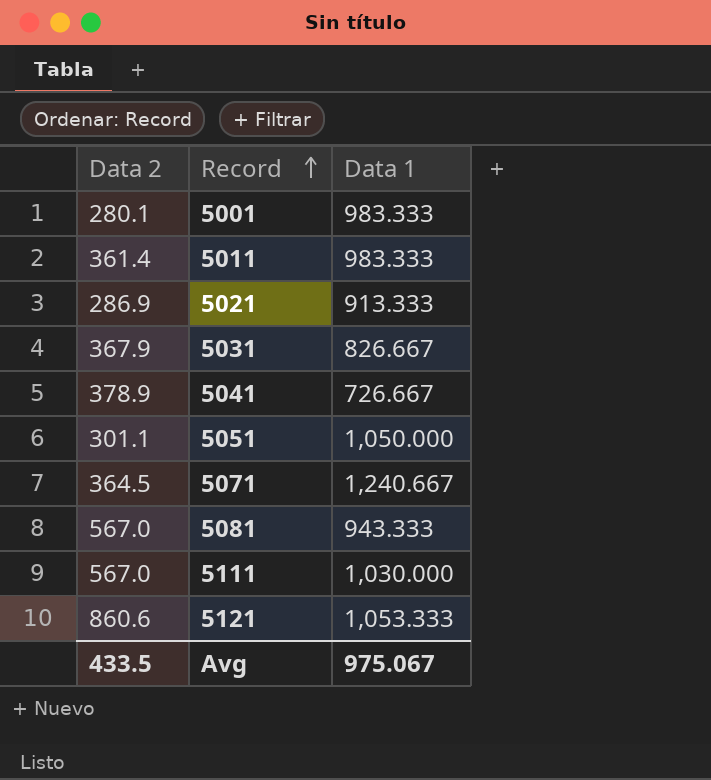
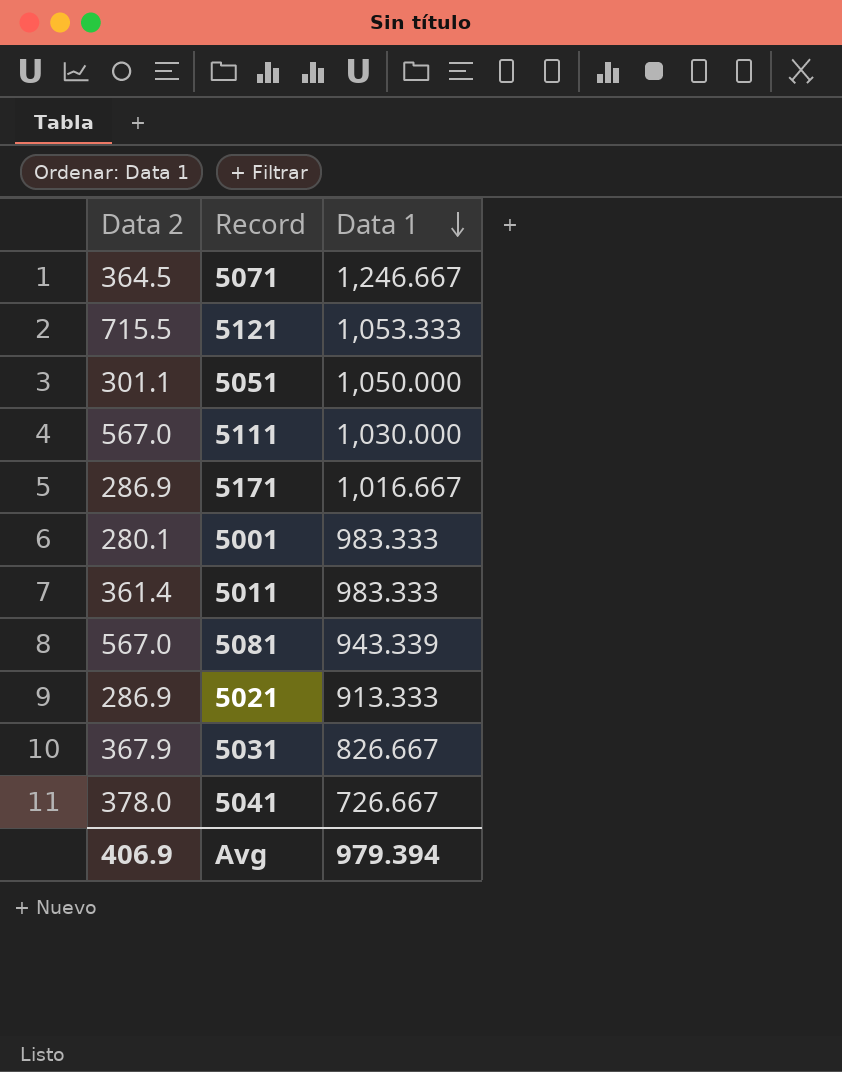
row order: Record ascending -> Data 1 descending
5071 | Data 1: 1,240.667 -> 1,246.667
5121 | Data 2: 860.6 -> 715.5
row 5171: none -> 286.9 | 1,016.667
5081 | Data 1: 943.333 -> 943.339
5041 | Data 2: 378.9 -> 378.0
Avg | Data 2: 433.5 -> 406.9
Avg | Data 1: 975.067 -> 979.394

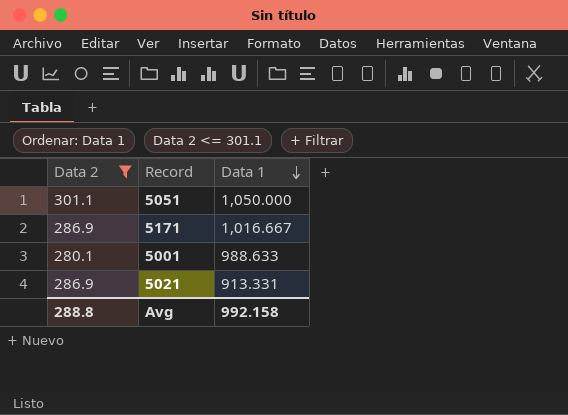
filter: none -> Data 2 <= 301.1
5001 | Data 1: 983.333 -> 988.633
5021 | Data 1: 913.333 -> 913.331
Avg | Data 2: 406.9 -> 288.8
Avg | Data 1: 979.394 -> 992.158

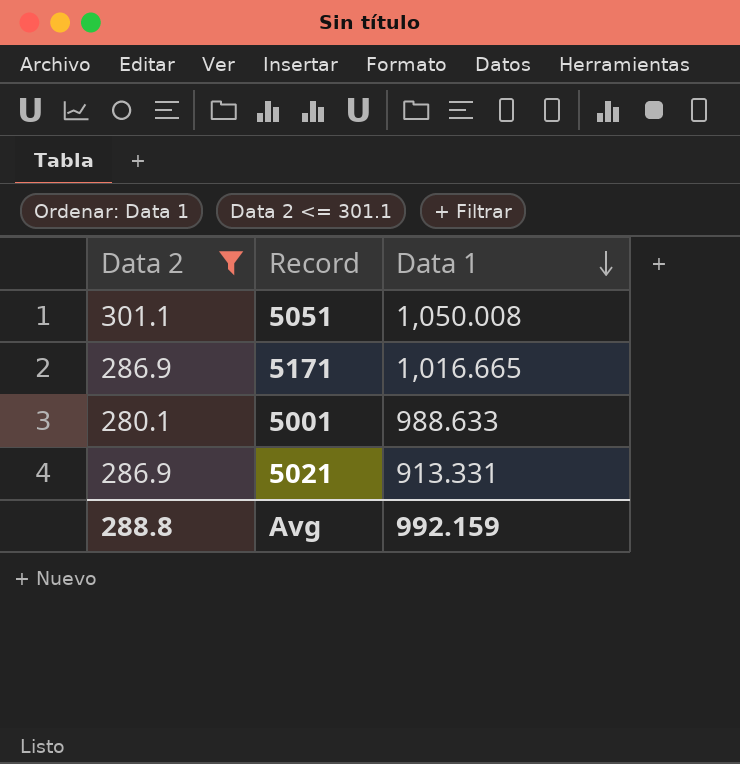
5051 | Data 1: 1,050.000 -> 1,050.008
5171 | Data 1: 1,016.667 -> 1,016.665
Avg | Data 1: 992.158 -> 992.159

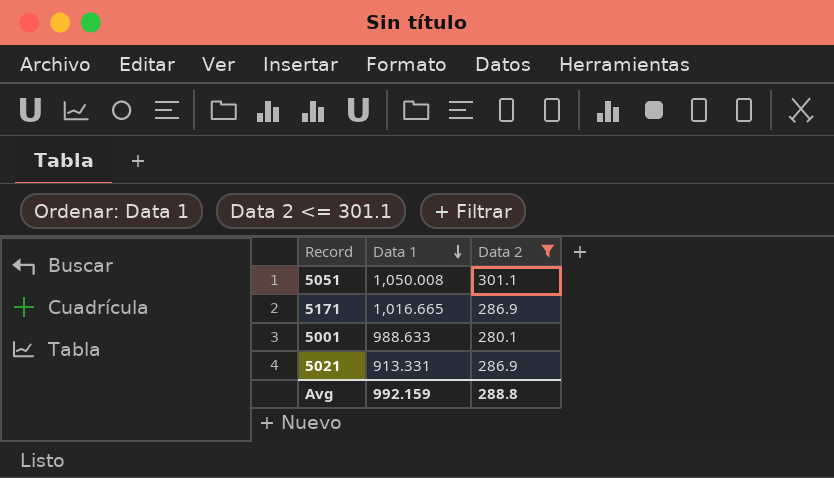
column Data 2 | position: 1 -> 3

